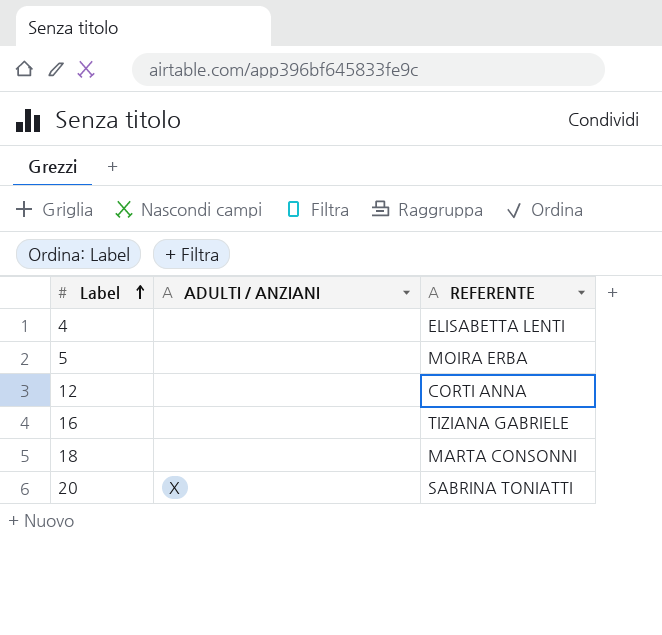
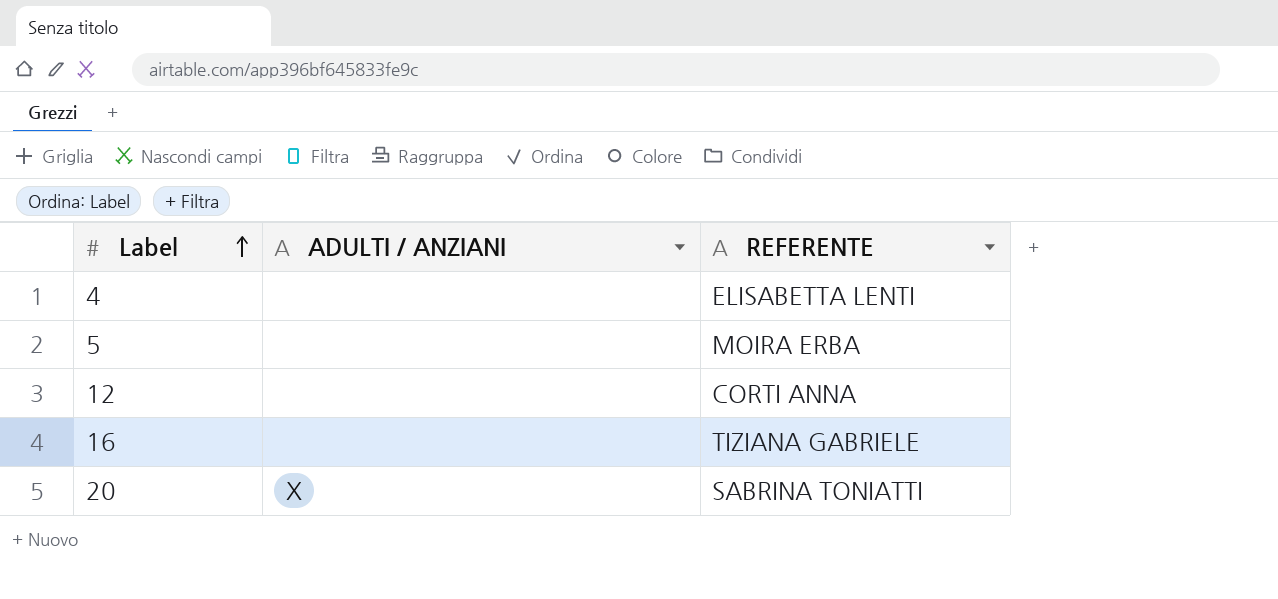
row 18: none | MARTA CONSONNI -> none

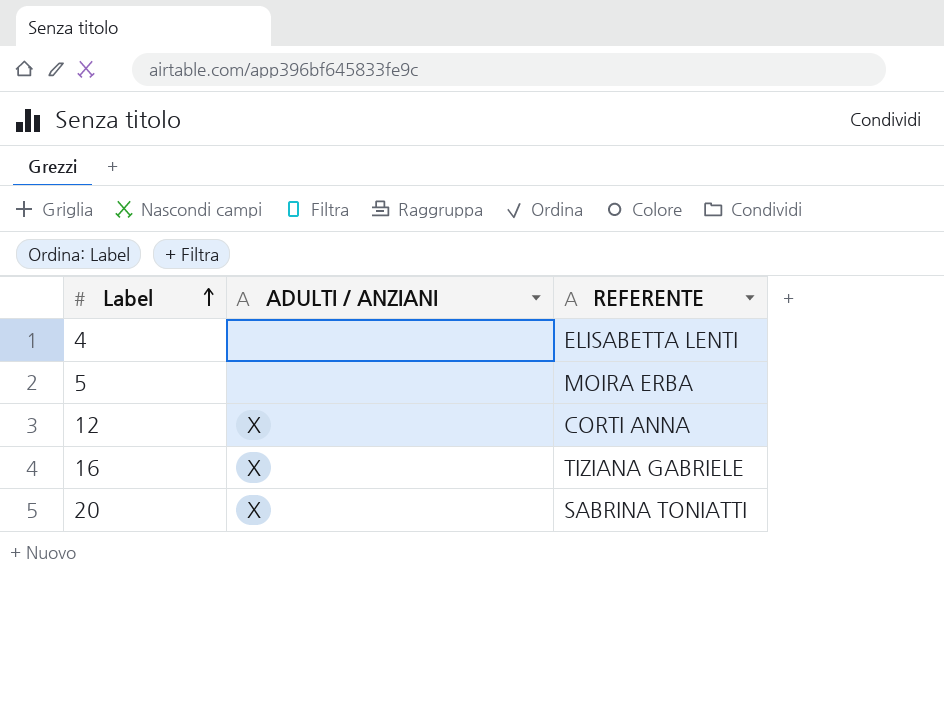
12 | ADULTI / ANZIANI: none -> X
16 | ADULTI / ANZIANI: none -> X

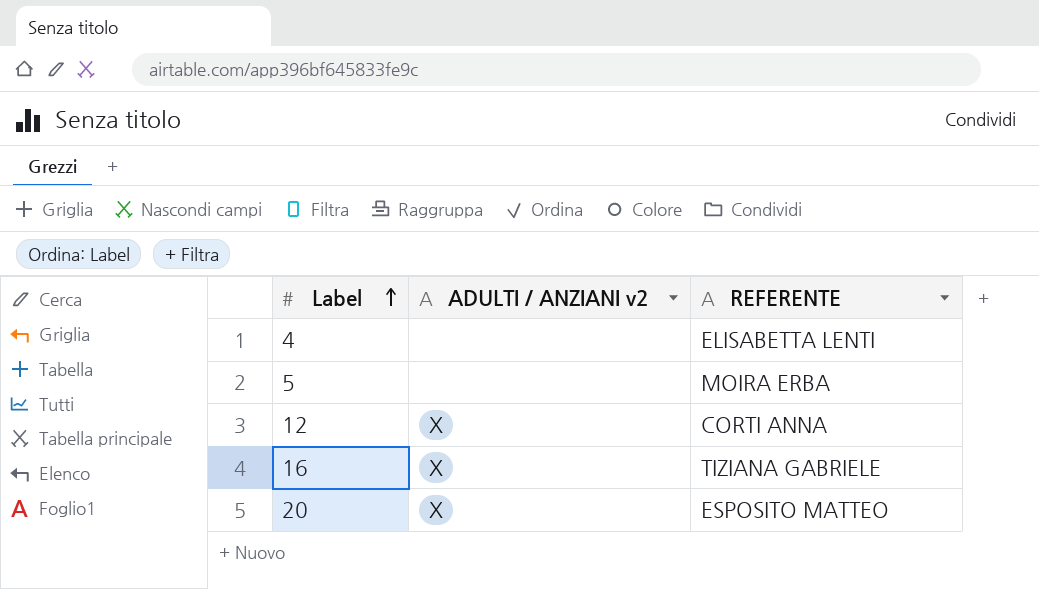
column name: ADULTI / ANZIANI -> ADULTI / ANZIANI v2
20 | REFERENTE: SABRINA TONIATTI -> ESPOSITO MATTEO

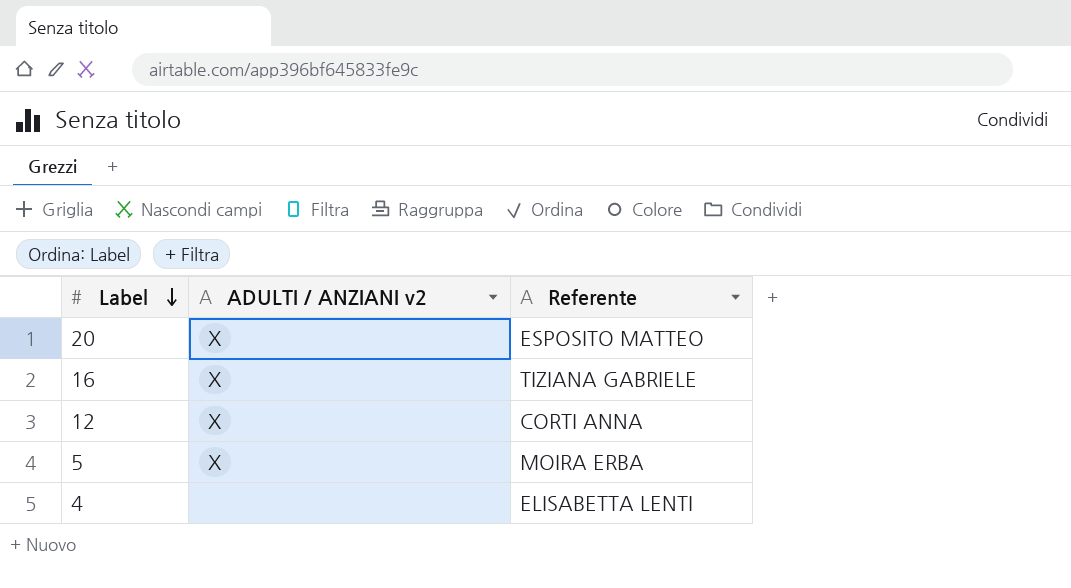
row order: Label ascending -> Label descending
column name: REFERENTE -> Referente
5 | ADULTI / ANZIANI v2: none -> X

